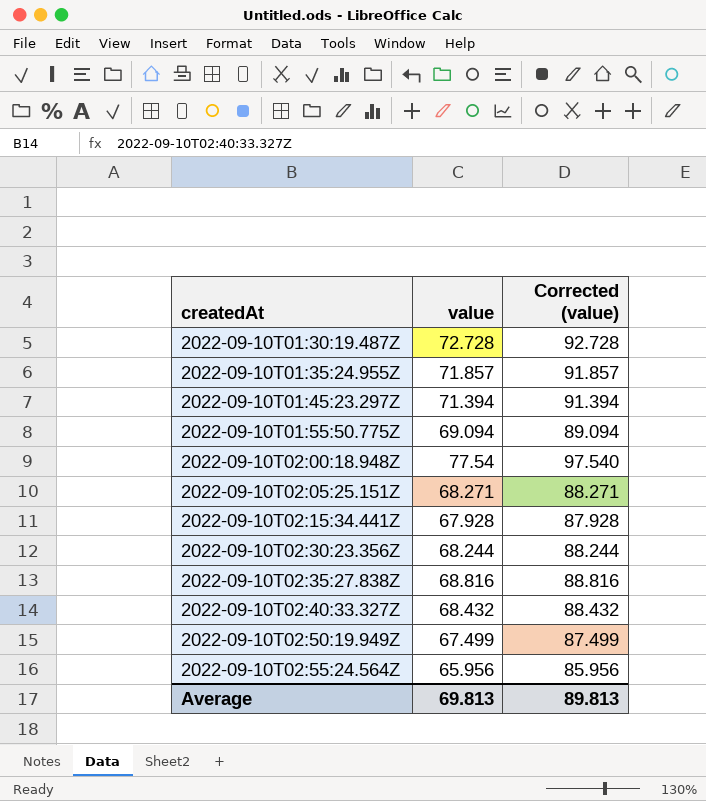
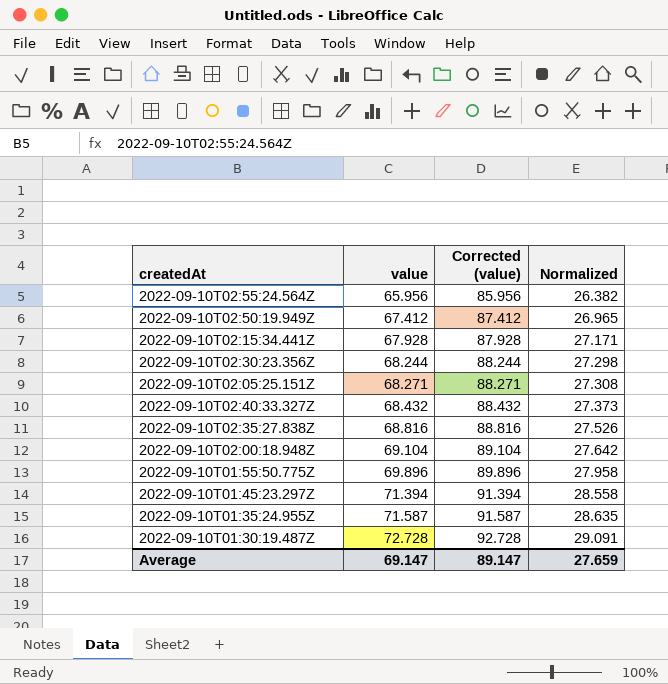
row order: createdAt ascending -> value ascending
column Normalized | formula: none -> [value] * 0.4
2022-09-10T02:50:19.949Z | value: 67.499 -> 67.412
2022-09-10T02:50:19.949Z | Corrected (value): 87.499 -> 87.412
2022-09-10T02:00:18.948Z | value: 77.54 -> 69.104
2022-09-10T02:00:18.948Z | Corrected (value): 97.540 -> 89.104
2022-09-10T01:55:50.775Z | value: 69.094 -> 69.896
2022-09-10T01:55:50.775Z | Corrected (value): 89.094 -> 89.896
2022-09-10T01:35:24.955Z | value: 71.857 -> 71.587
2022-09-10T01:35:24.955Z | Corrected (value): 91.857 -> 91.587
Average | value: 69.813 -> 69.147
Average | Corrected (value): 89.813 -> 89.147

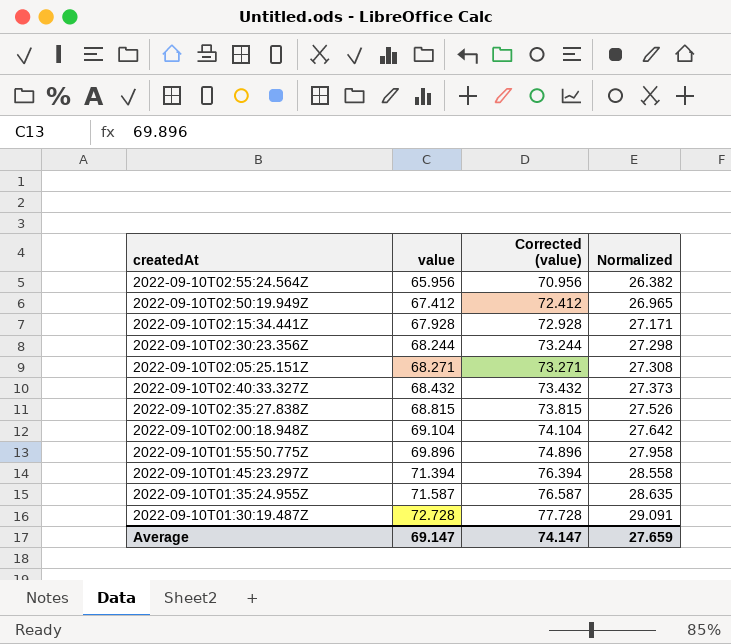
column Corrected (value) | formula: [value] + 20 -> [value] + 5
2022-09-10T02:35:27.838Z | value: 68.816 -> 68.815
Average | Corrected (value): 89.147 -> 74.147

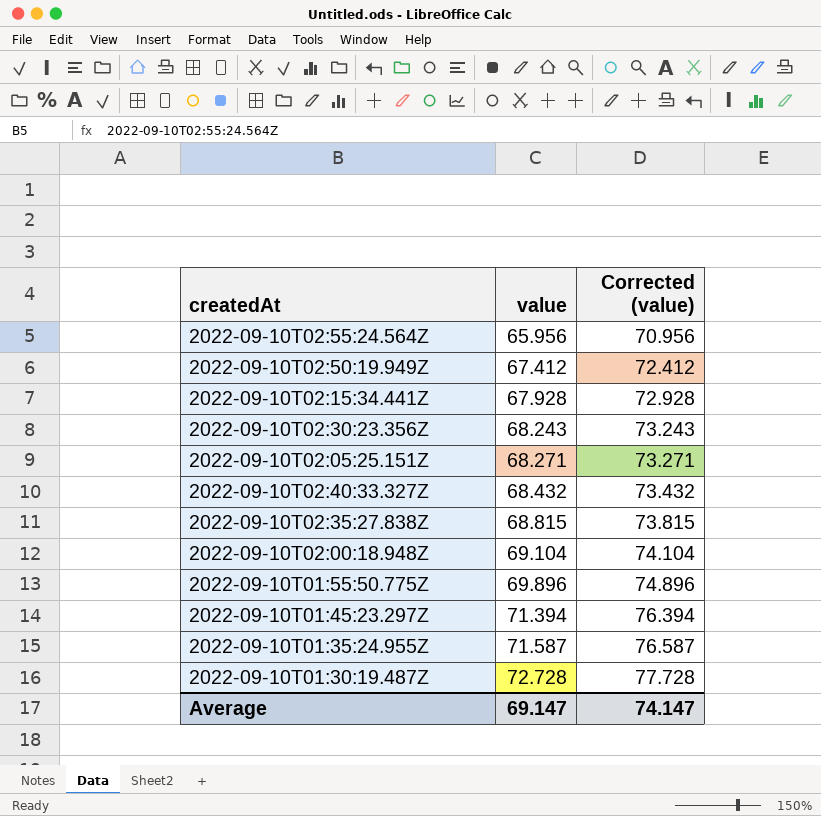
column Normalized | formula: [value] * 0.4 -> none
2022-09-10T02:30:23.356Z | value: 68.244 -> 68.243
2022-09-10T02:30:23.356Z | Corrected (value): 73.244 -> 73.243

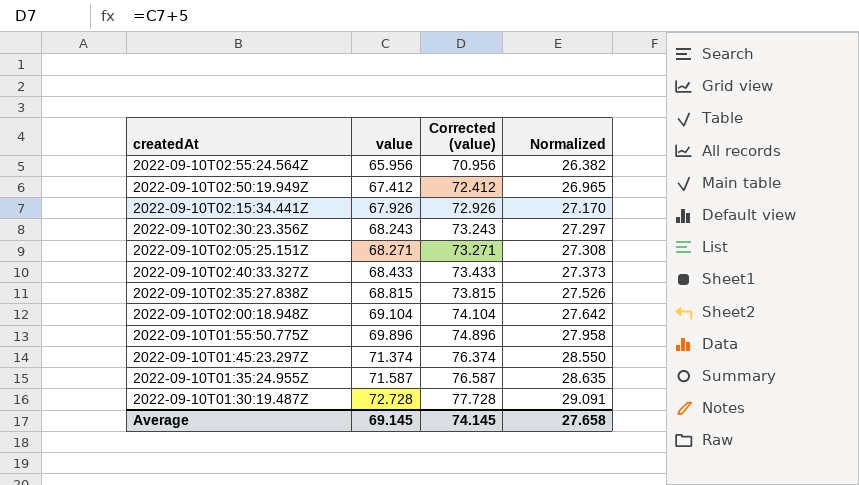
column Normalized | formula: none -> [value] * 0.4
2022-09-10T02:15:34.441Z | value: 67.928 -> 67.926
2022-09-10T02:15:34.441Z | Corrected (value): 72.928 -> 72.926
2022-09-10T02:40:33.327Z | value: 68.432 -> 68.433
2022-09-10T02:40:33.327Z | Corrected (value): 73.432 -> 73.433
2022-09-10T01:45:23.297Z | value: 71.394 -> 71.374
2022-09-10T01:45:23.297Z | Corrected (value): 76.394 -> 76.374
Average | value: 69.147 -> 69.145
Average | Corrected (value): 74.147 -> 74.145

